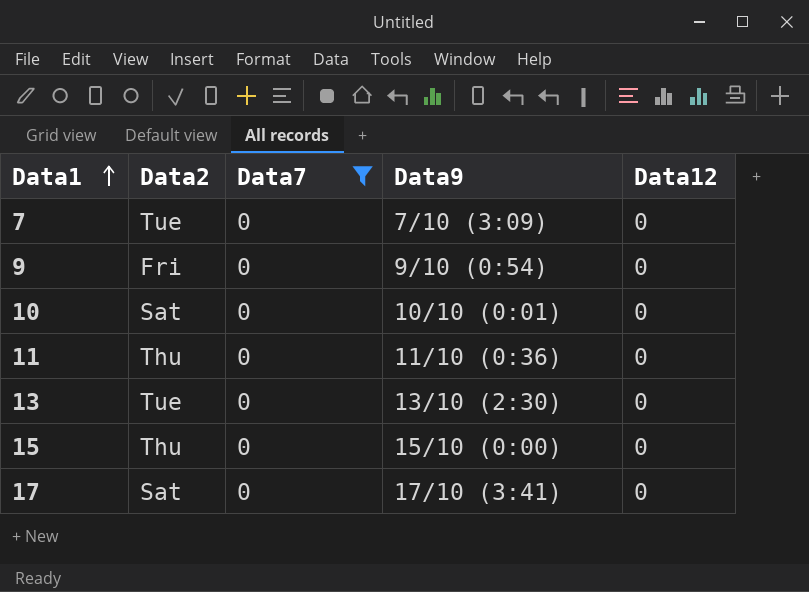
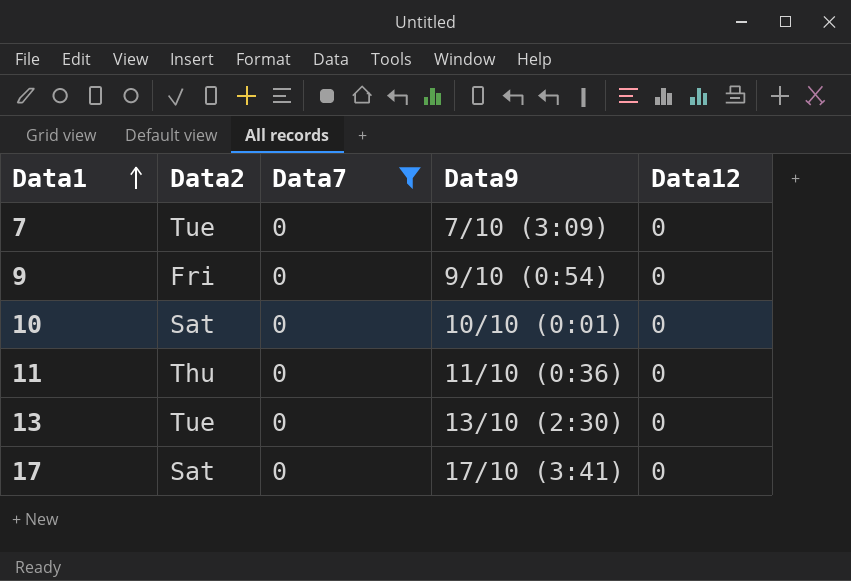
row 15: Thu | 0 | 15/10 (0:00) | 0 -> none

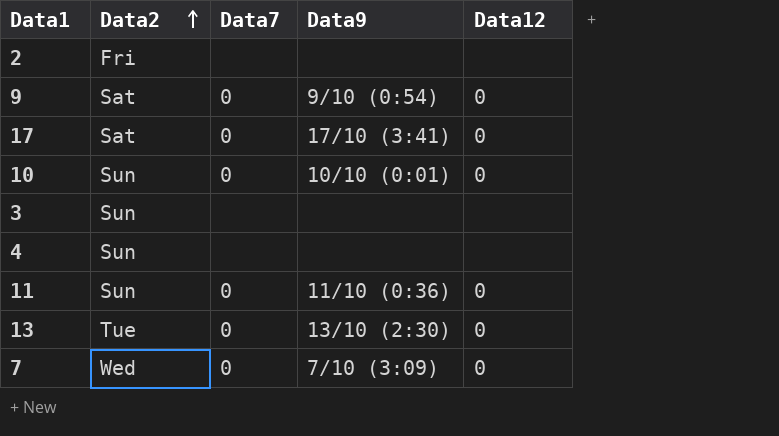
filter: Data7 = 0 -> none
row order: Data1 ascending -> Data2 ascending
9 | Data2: Fri -> Sat
10 | Data2: Sat -> Sun
11 | Data2: Thu -> Sun
7 | Data2: Tue -> Wed

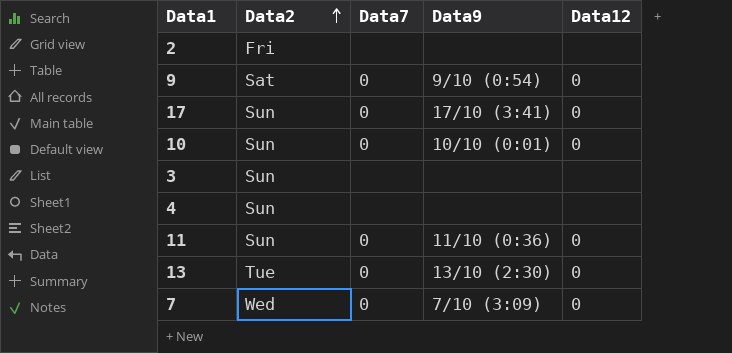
17 | Data2: Sat -> Sun

